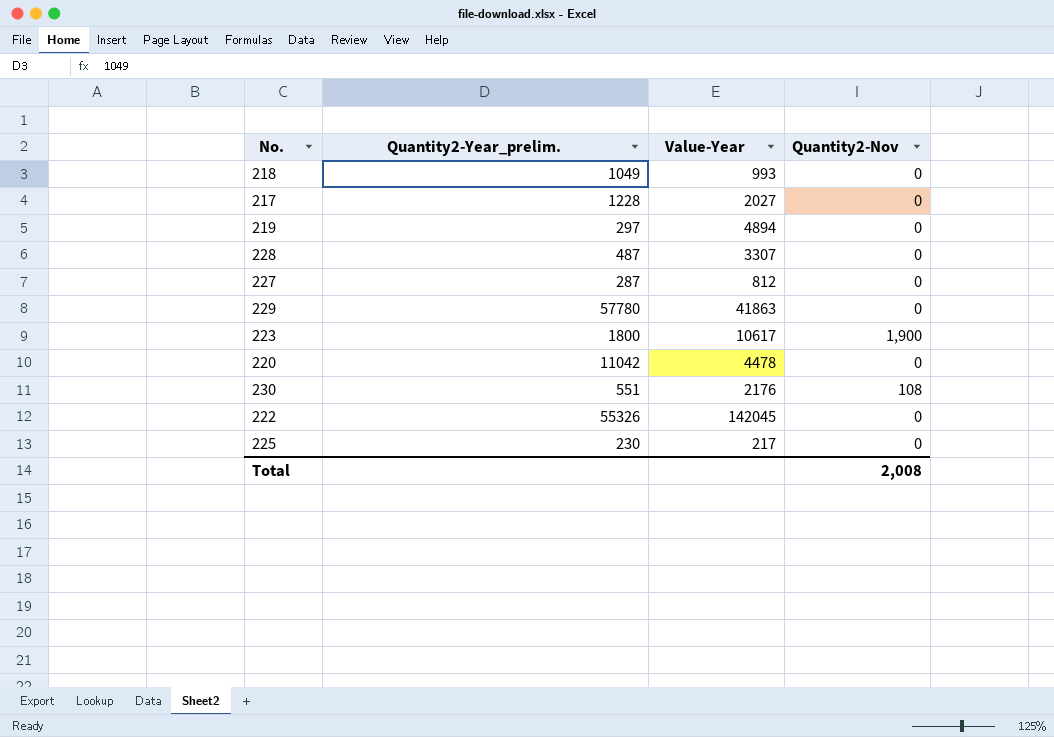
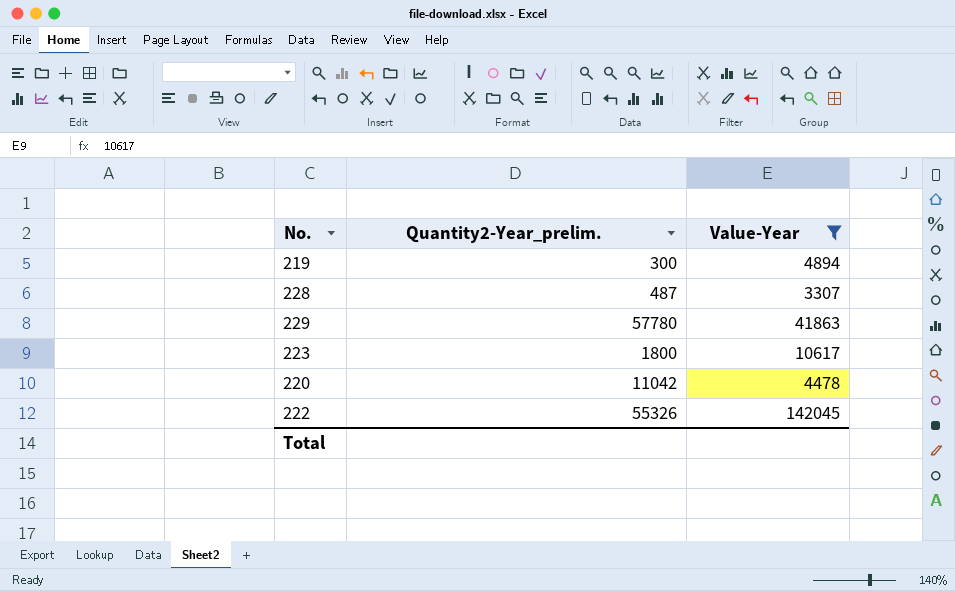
filter: none -> Value-Year >= 3307
column Quantity2-Nov | position: 4 -> none
219 | Quantity2-Year_prelim.: 297 -> 300

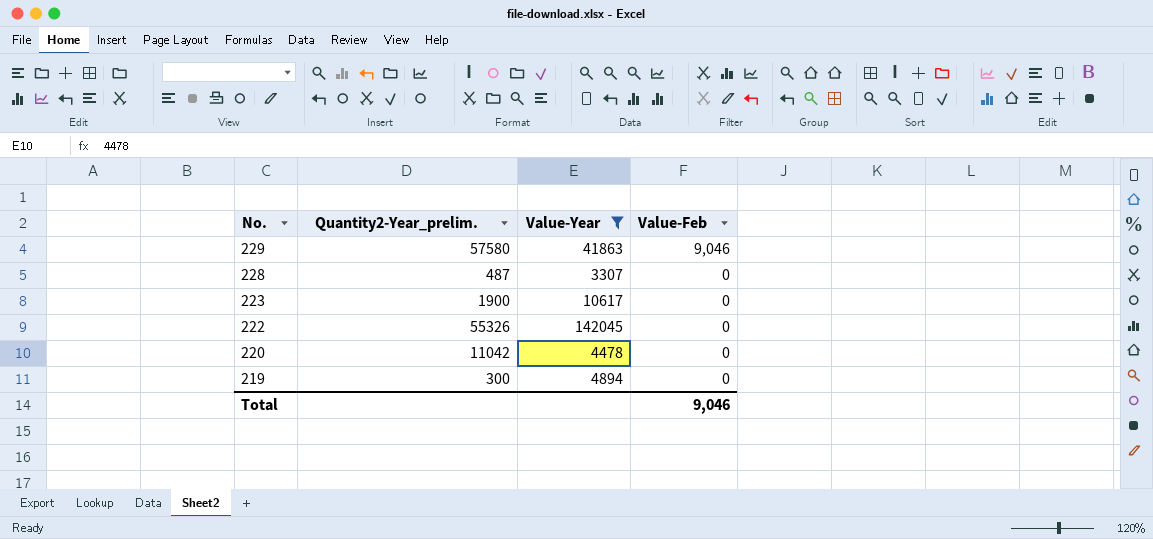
row order: none -> No. descending
column Value-Feb | position: none -> 4
229 | Quantity2-Year_prelim.: 57780 -> 57580
223 | Quantity2-Year_prelim.: 1800 -> 1900

